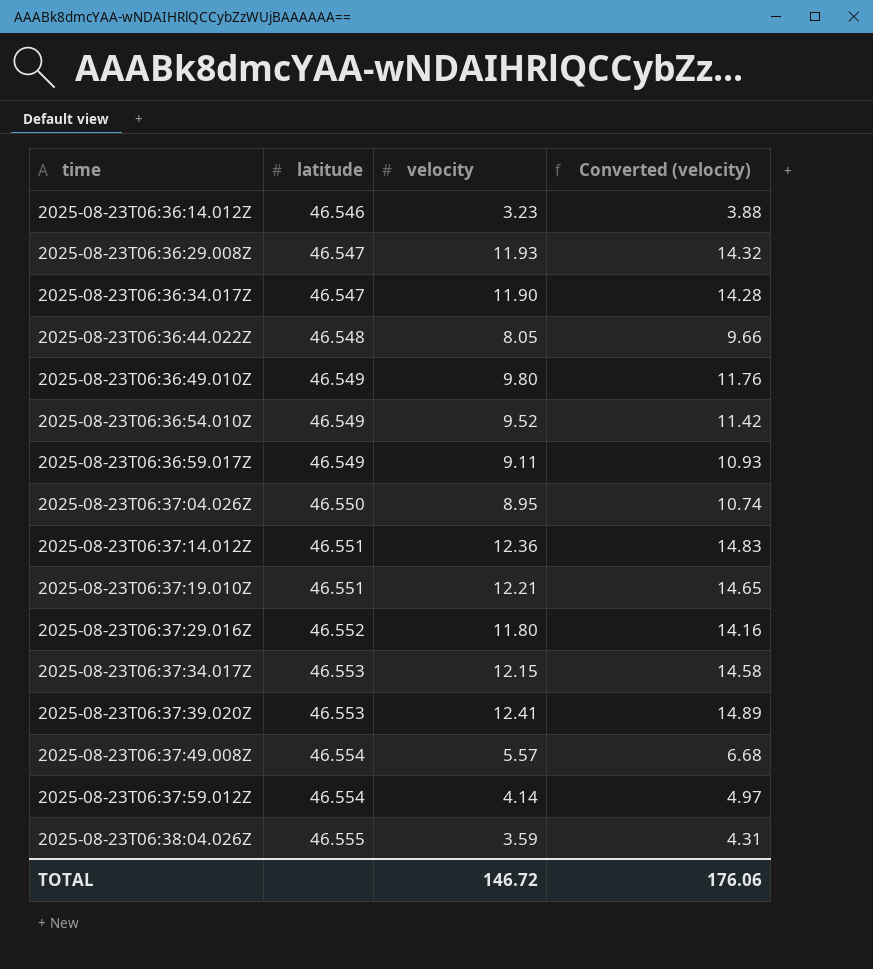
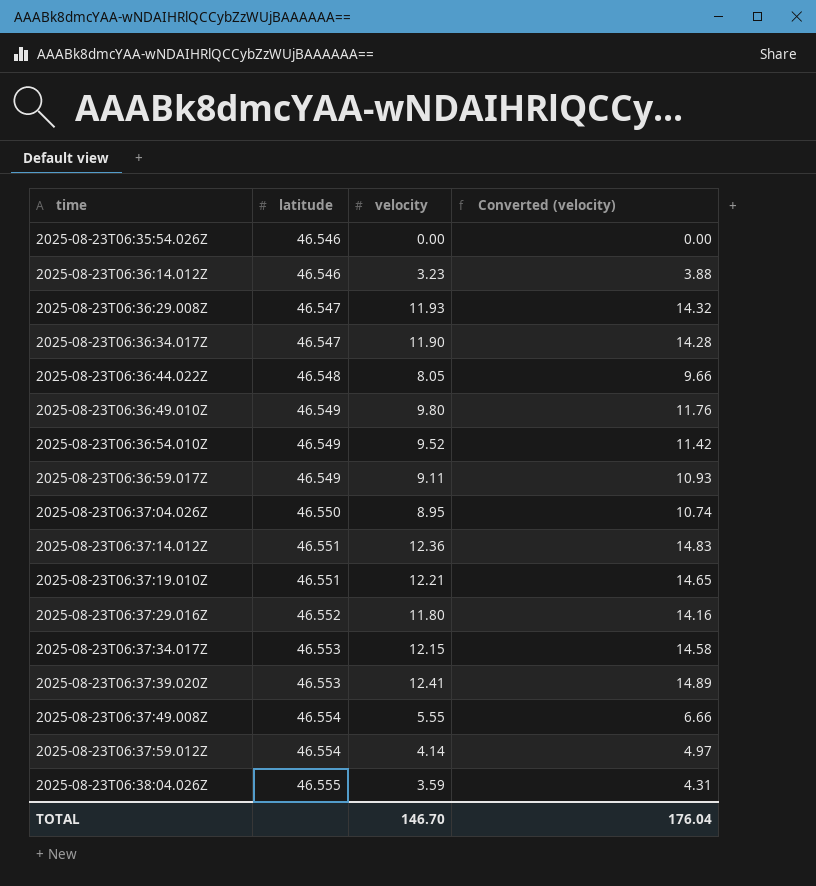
row 2025-08-23T06:35:54.026Z: none -> 46.546 | 0.00 | 0.00
2025-08-23T06:37:49.008Z | velocity: 5.57 -> 5.55
2025-08-23T06:37:49.008Z | Converted (velocity): 6.68 -> 6.66
TOTAL | velocity: 146.72 -> 146.70
TOTAL | Converted (velocity): 176.06 -> 176.04

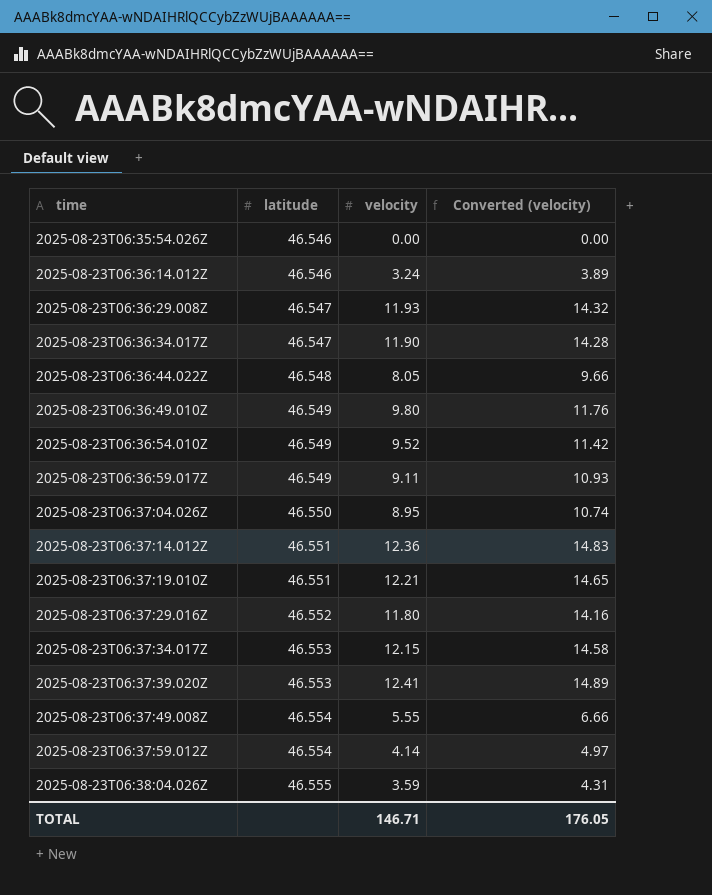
2025-08-23T06:36:14.012Z | velocity: 3.23 -> 3.24
2025-08-23T06:36:14.012Z | Converted (velocity): 3.88 -> 3.89
TOTAL | velocity: 146.70 -> 146.71
TOTAL | Converted (velocity): 176.04 -> 176.05

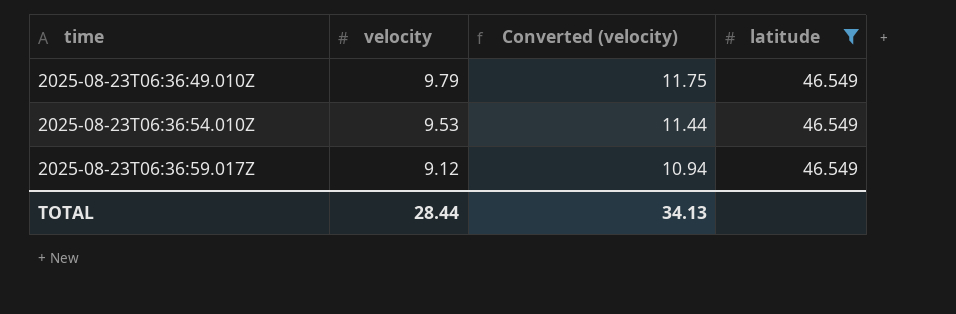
filter: none -> latitude = 46.549
column latitude | position: 2 -> 4
2025-08-23T06:36:49.010Z | velocity: 9.80 -> 9.79
2025-08-23T06:36:49.010Z | Converted (velocity): 11.76 -> 11.75
2025-08-23T06:36:54.010Z | velocity: 9.52 -> 9.53
2025-08-23T06:36:54.010Z | Converted (velocity): 11.42 -> 11.44
2025-08-23T06:36:59.017Z | velocity: 9.11 -> 9.12
2025-08-23T06:36:59.017Z | Converted (velocity): 10.93 -> 10.94
TOTAL | velocity: 146.71 -> 28.44
TOTAL | Converted (velocity): 176.05 -> 34.13

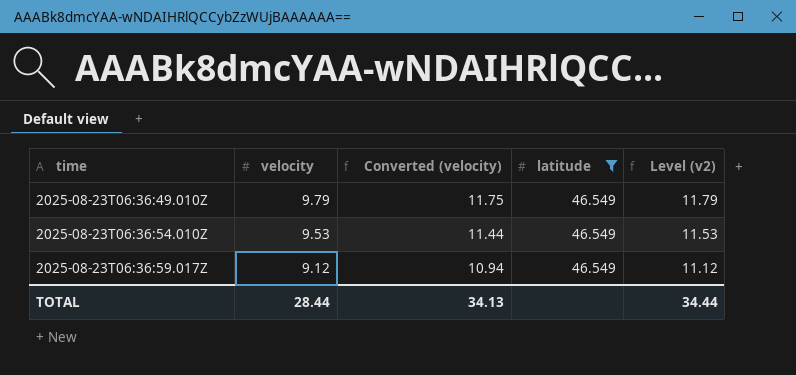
column Level (v2) | formula: none -> [velocity] + 2

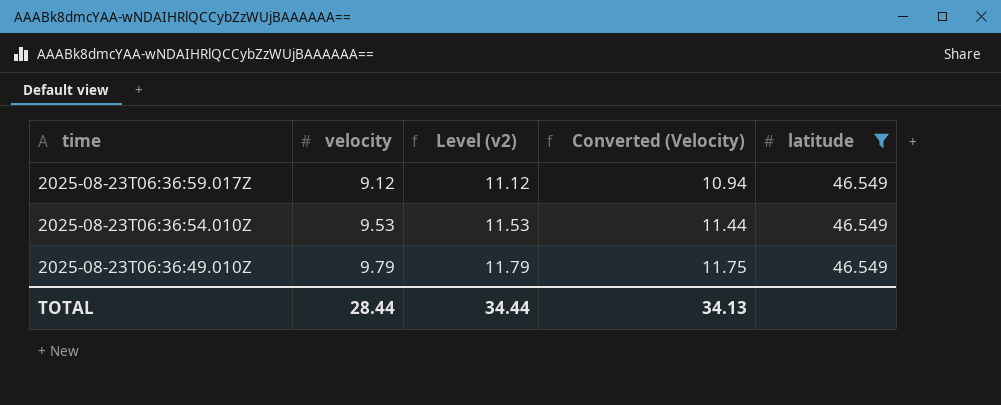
row order: time ascending -> time descending
column Level (v2) | position: 5 -> 3
column name: Converted (velocity) -> Converted (Velocity)

